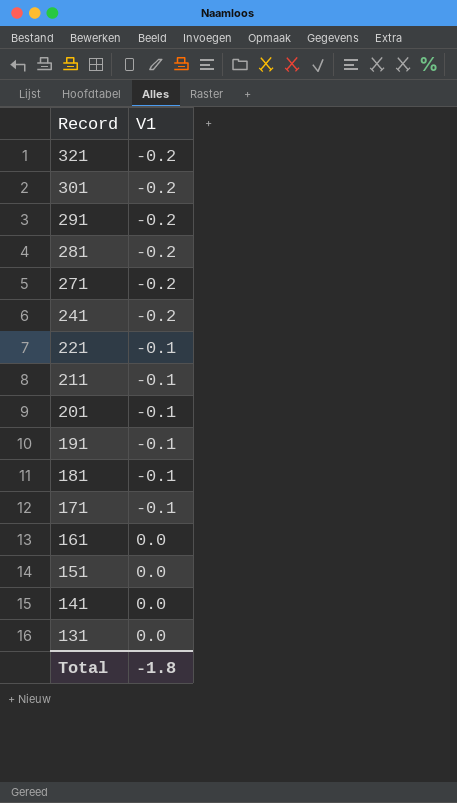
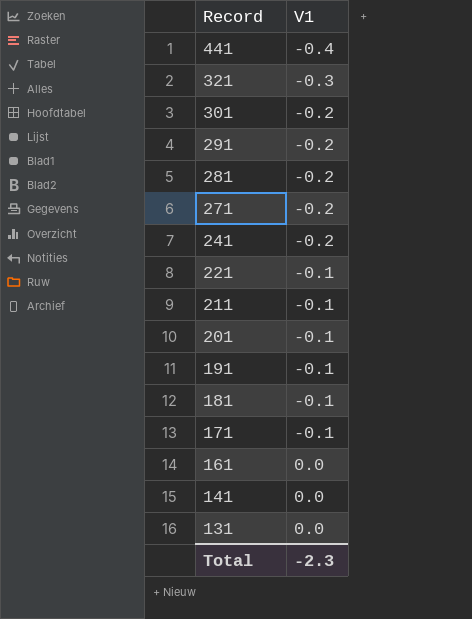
row 151: 0.0 -> none
row 441: none -> -0.4
321 | V1: -0.2 -> -0.3
Total | V1: -1.8 -> -2.3

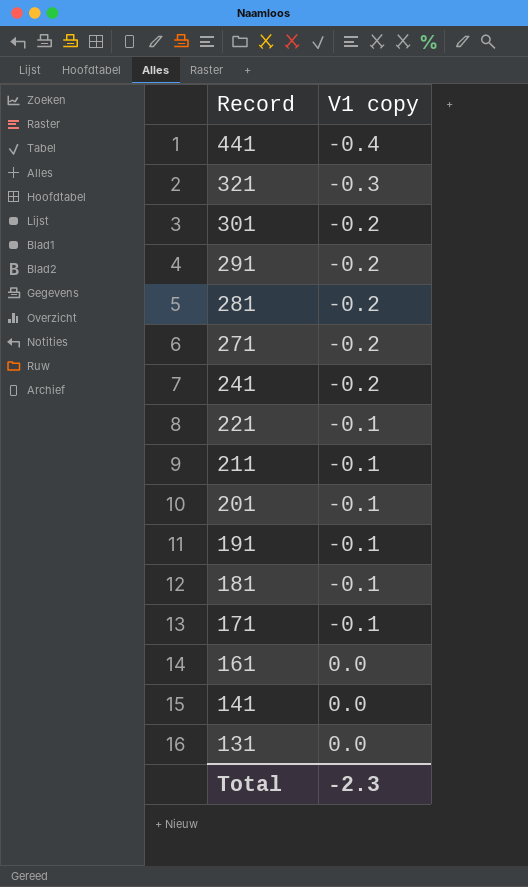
column name: V1 -> V1 copy

